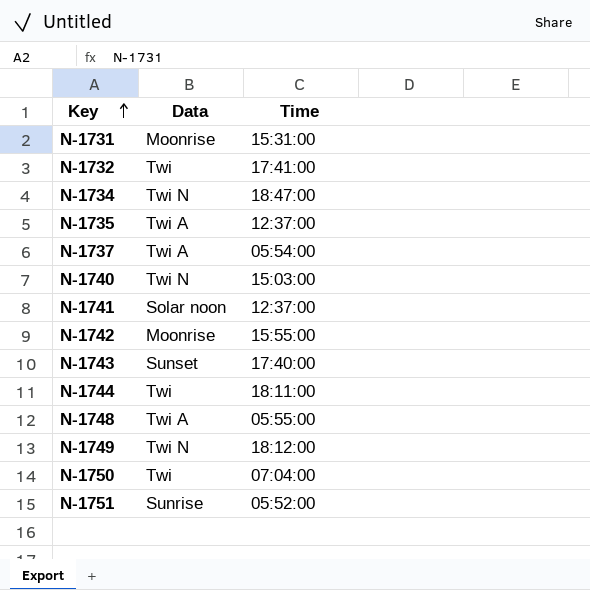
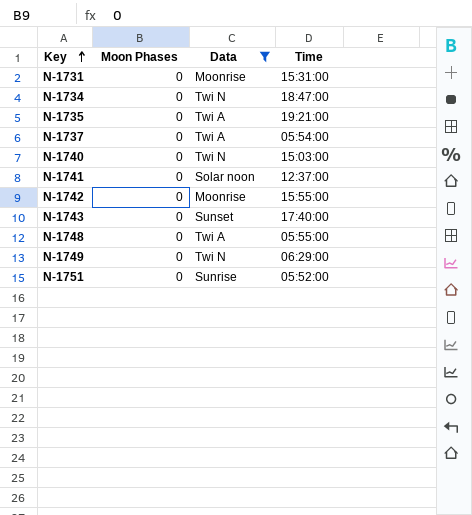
filter: none -> Data != Twi
column Moon Phases | position: none -> 2
N-1735 | Time: 12:37:00 -> 19:21:00
N-1749 | Time: 18:12:00 -> 06:29:00

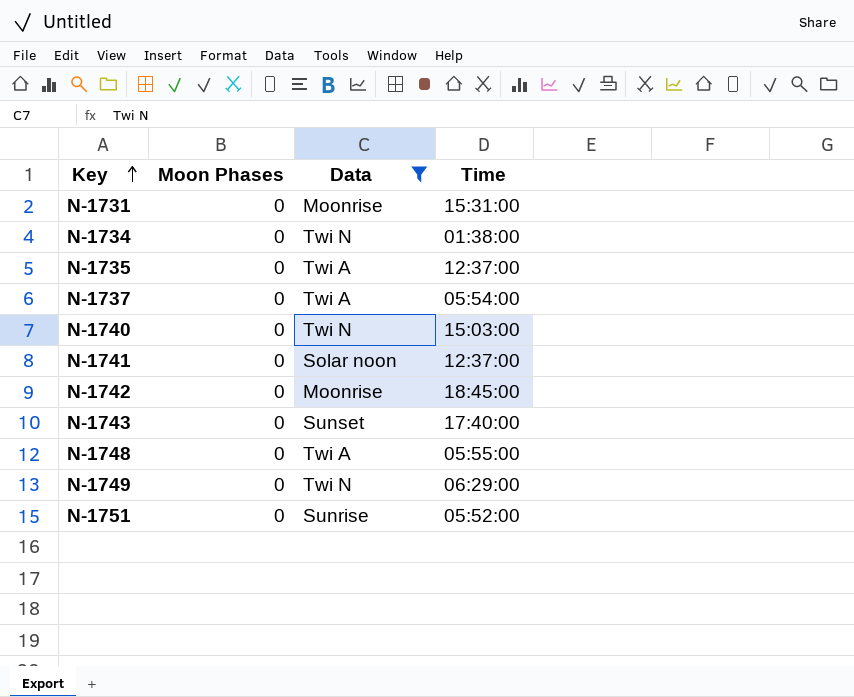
N-1734 | Time: 18:47:00 -> 01:38:00
N-1735 | Time: 19:21:00 -> 12:37:00
N-1742 | Time: 15:55:00 -> 18:45:00

